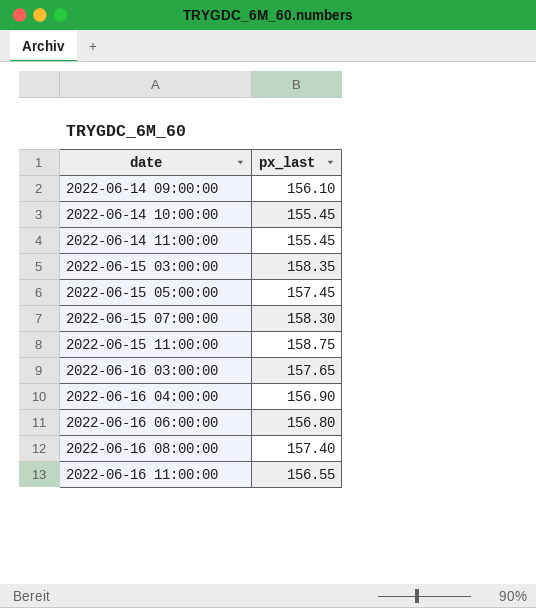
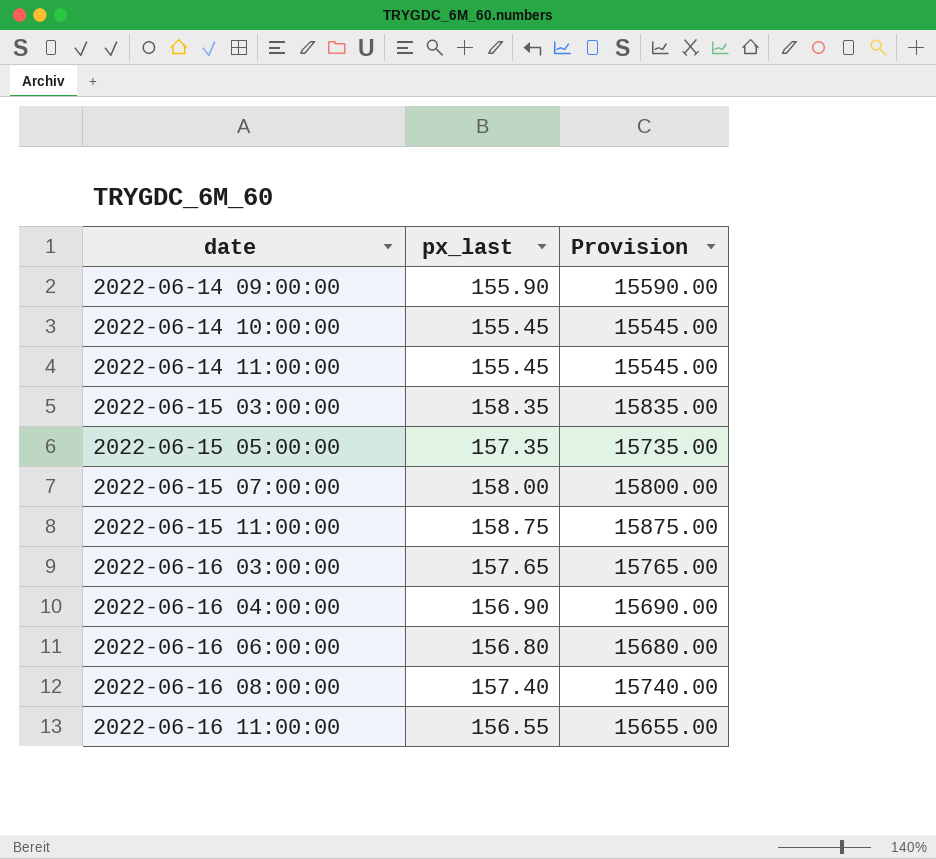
column Provision | formula: none -> [px_last] * 100
2022-06-14 09:00:00 | px_last: 156.10 -> 155.90
2022-06-15 05:00:00 | px_last: 157.45 -> 157.35
2022-06-15 07:00:00 | px_last: 158.30 -> 158.00

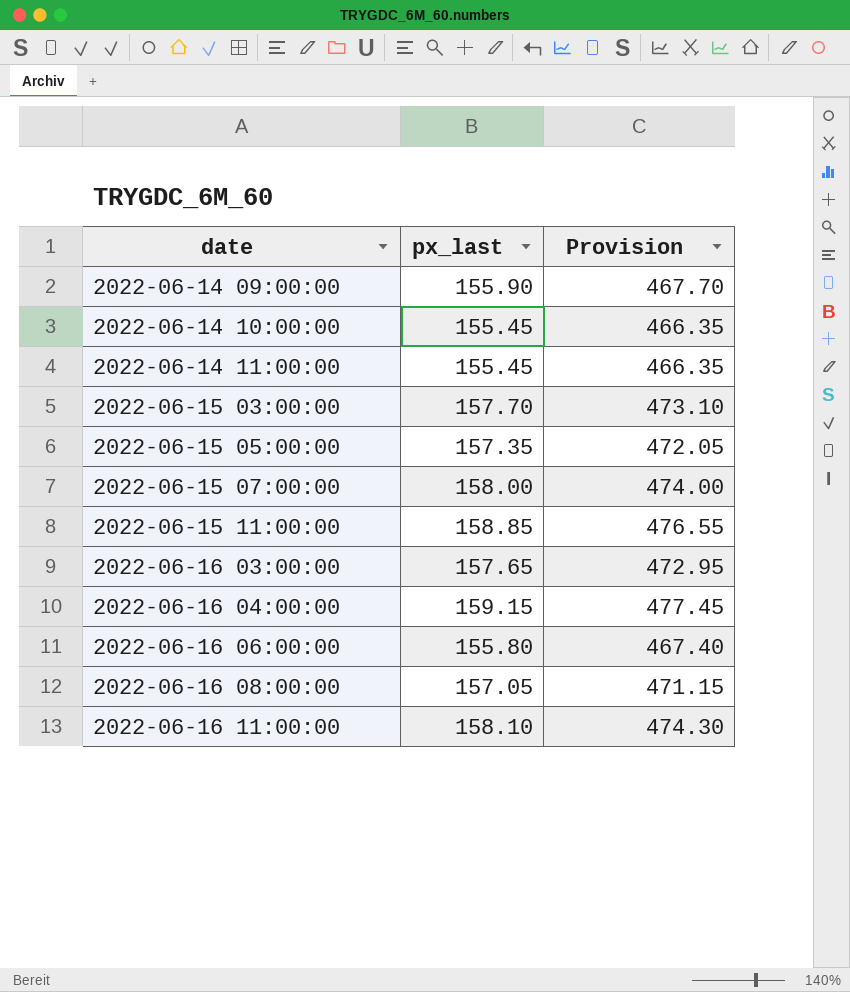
column Provision | formula: [px_last] * 100 -> [px_last] * 3
2022-06-15 03:00:00 | px_last: 158.35 -> 157.70
2022-06-15 11:00:00 | px_last: 158.75 -> 158.85
2022-06-16 04:00:00 | px_last: 156.90 -> 159.15
2022-06-16 06:00:00 | px_last: 156.80 -> 155.80
2022-06-16 08:00:00 | px_last: 157.40 -> 157.05
2022-06-16 11:00:00 | px_last: 156.55 -> 158.10

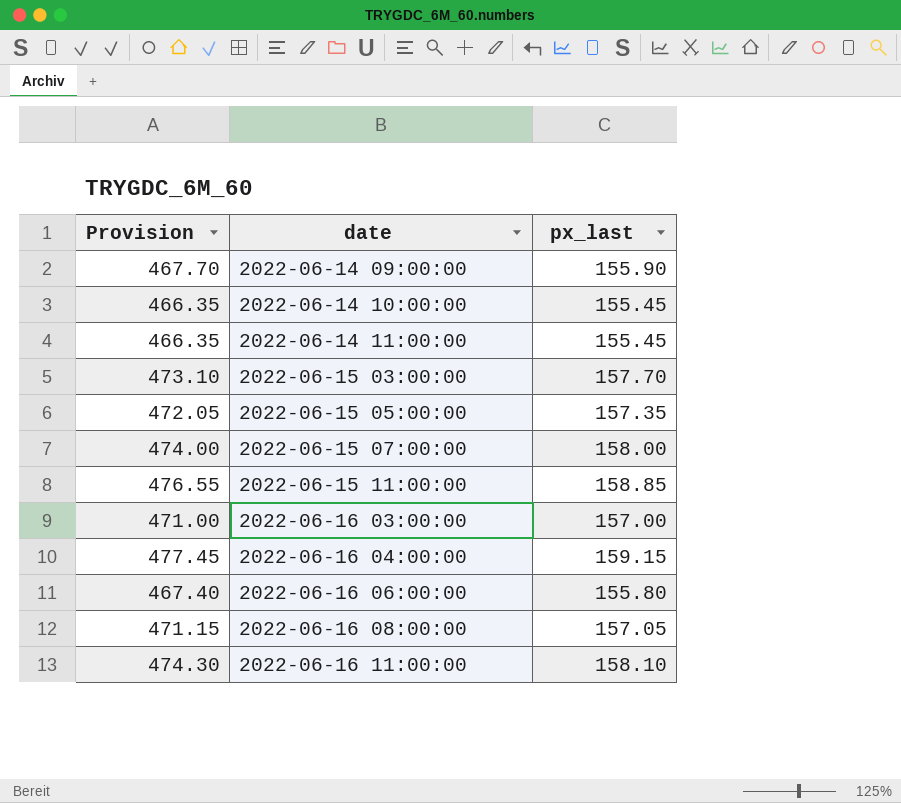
column Provision | position: 3 -> 1
2022-06-16 03:00:00 | Provision: 472.95 -> 471.00
2022-06-16 03:00:00 | px_last: 157.65 -> 157.00

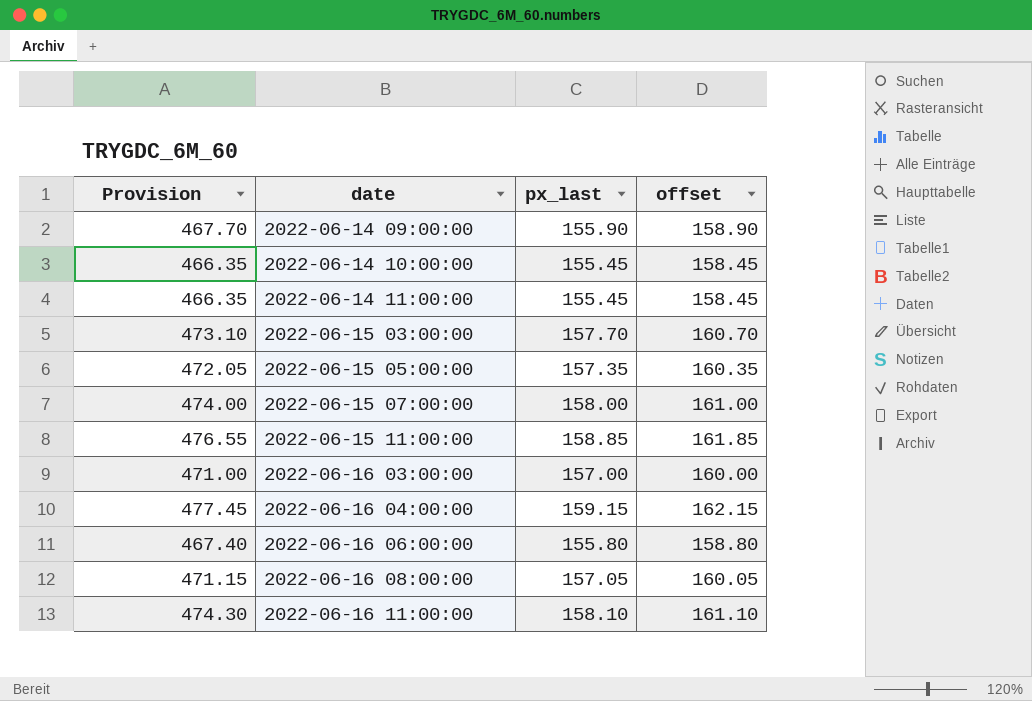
column offset | formula: none -> [px_last] + 3

